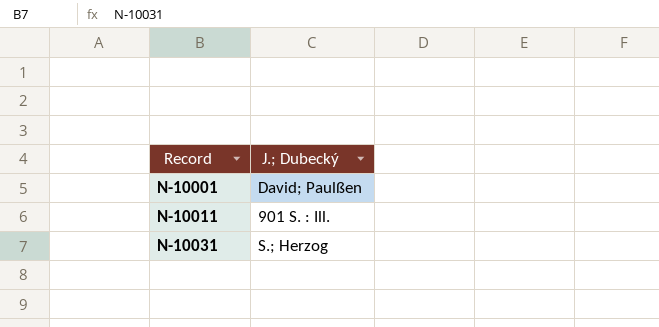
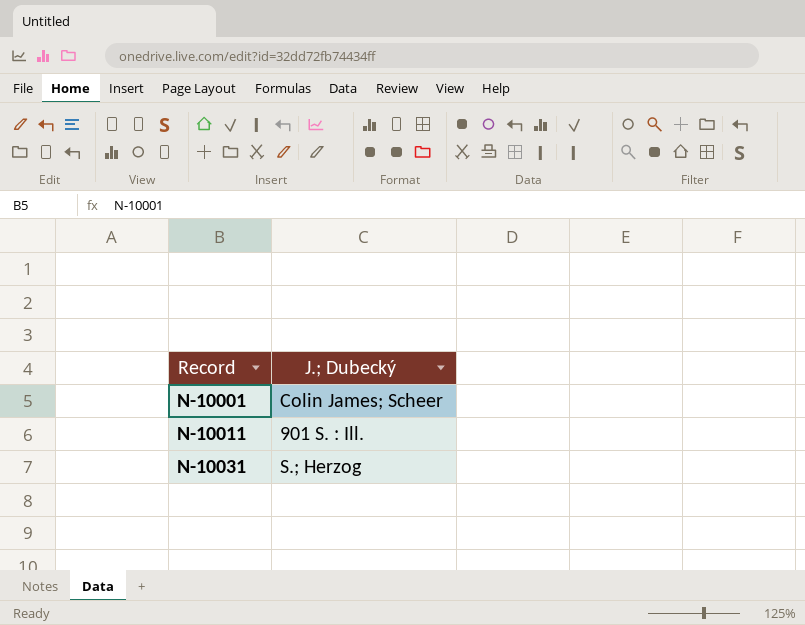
N-10001 | J.; Dubecký: David; Paulßen -> Colin James; Scheer

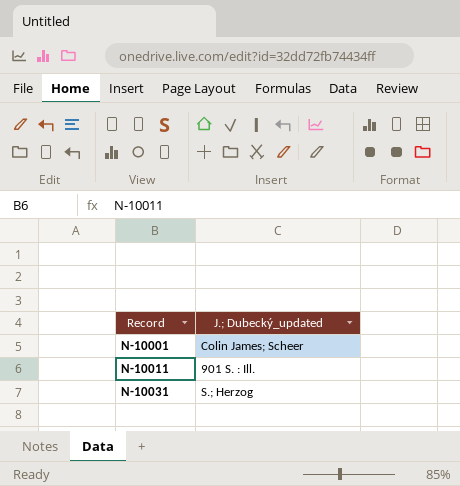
column name: J.; Dubecký -> J.; Dubecký_updated

